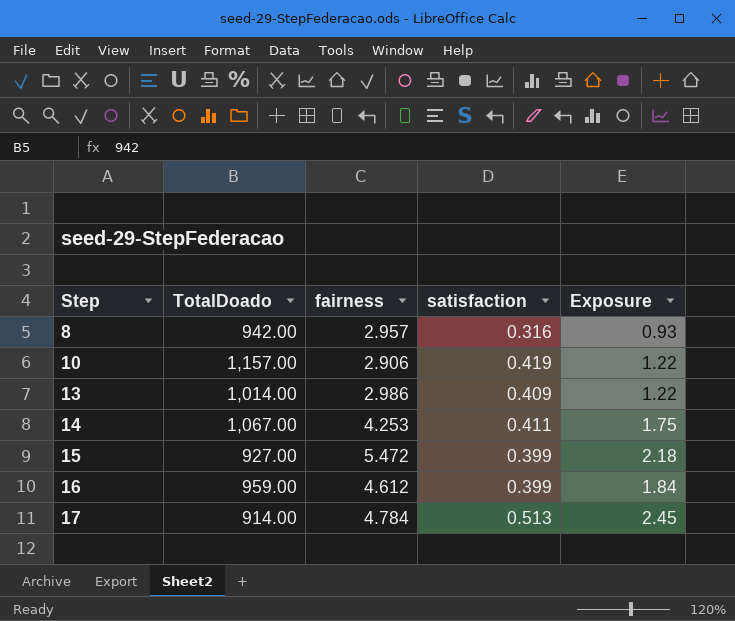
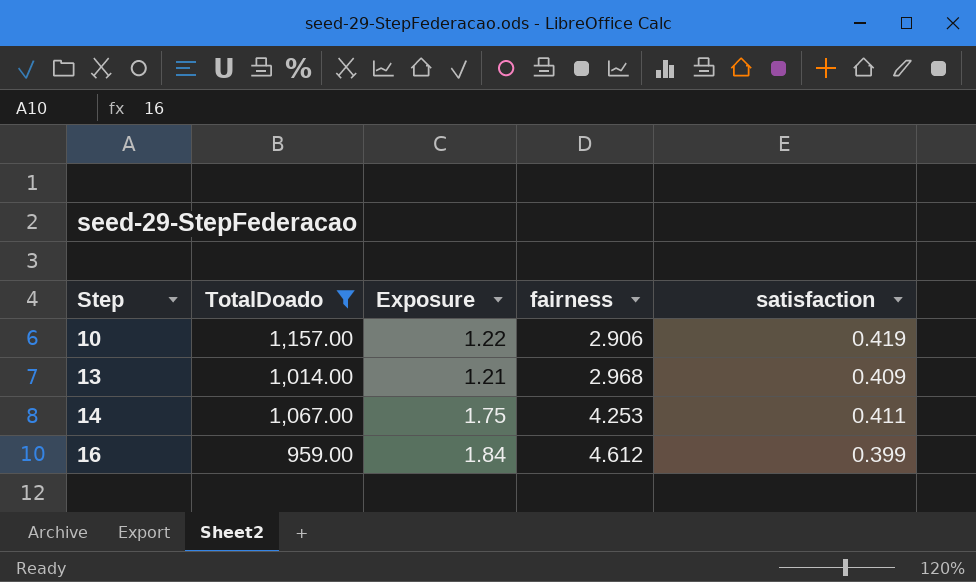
filter: none -> TotalDoado >= 959.00
column Exposure | position: 5 -> 3
13 | Exposure: 1.22 -> 1.21
13 | fairness: 2.986 -> 2.968

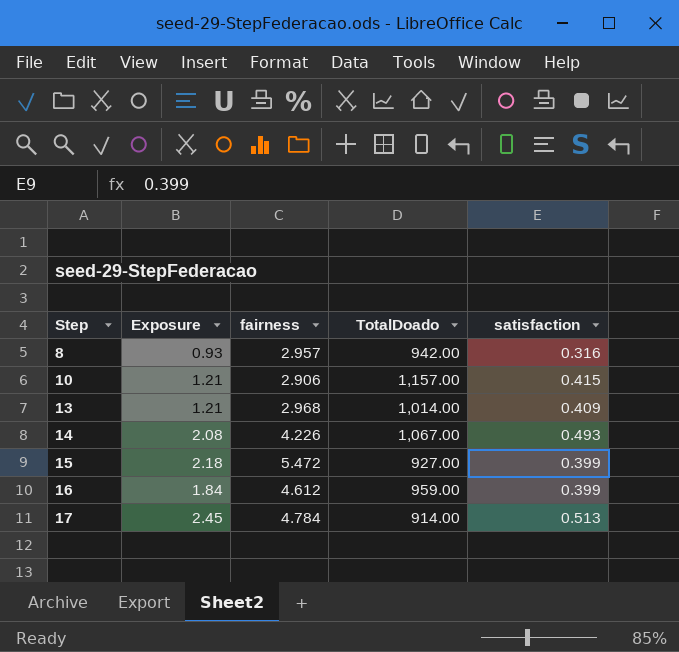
filter: TotalDoado >= 959.00 -> none
column TotalDoado | position: 2 -> 4
10 | Exposure: 1.22 -> 1.21
10 | satisfaction: 0.419 -> 0.415
14 | Exposure: 1.75 -> 2.08
14 | fairness: 4.253 -> 4.226
14 | satisfaction: 0.411 -> 0.493

